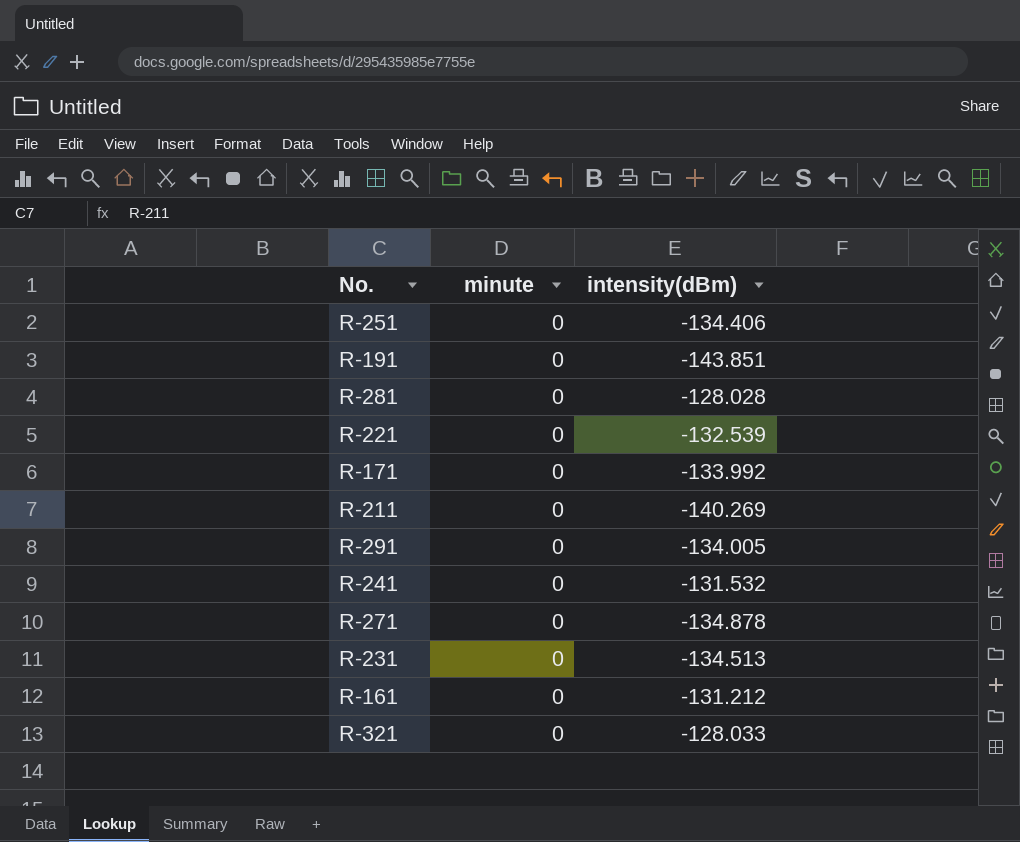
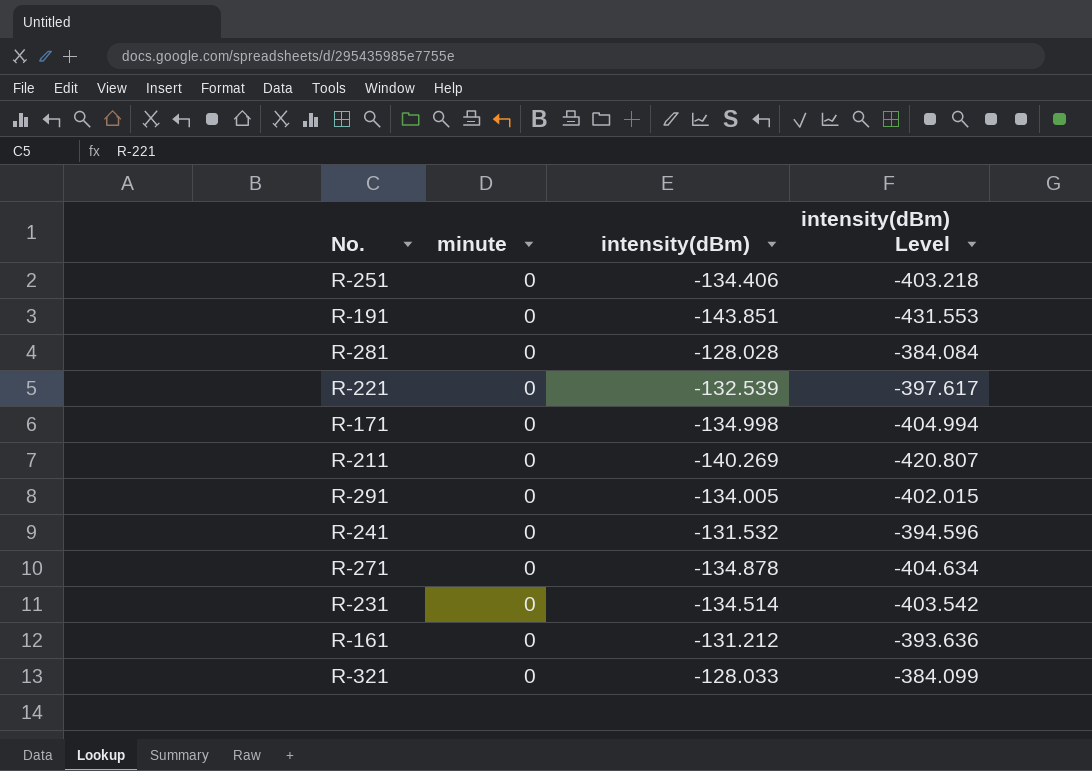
column intensity(dBm) Level | formula: none -> [intensity(dBm)] * 3
R-171 | intensity(dBm): -133.992 -> -134.998
R-231 | intensity(dBm): -134.513 -> -134.514

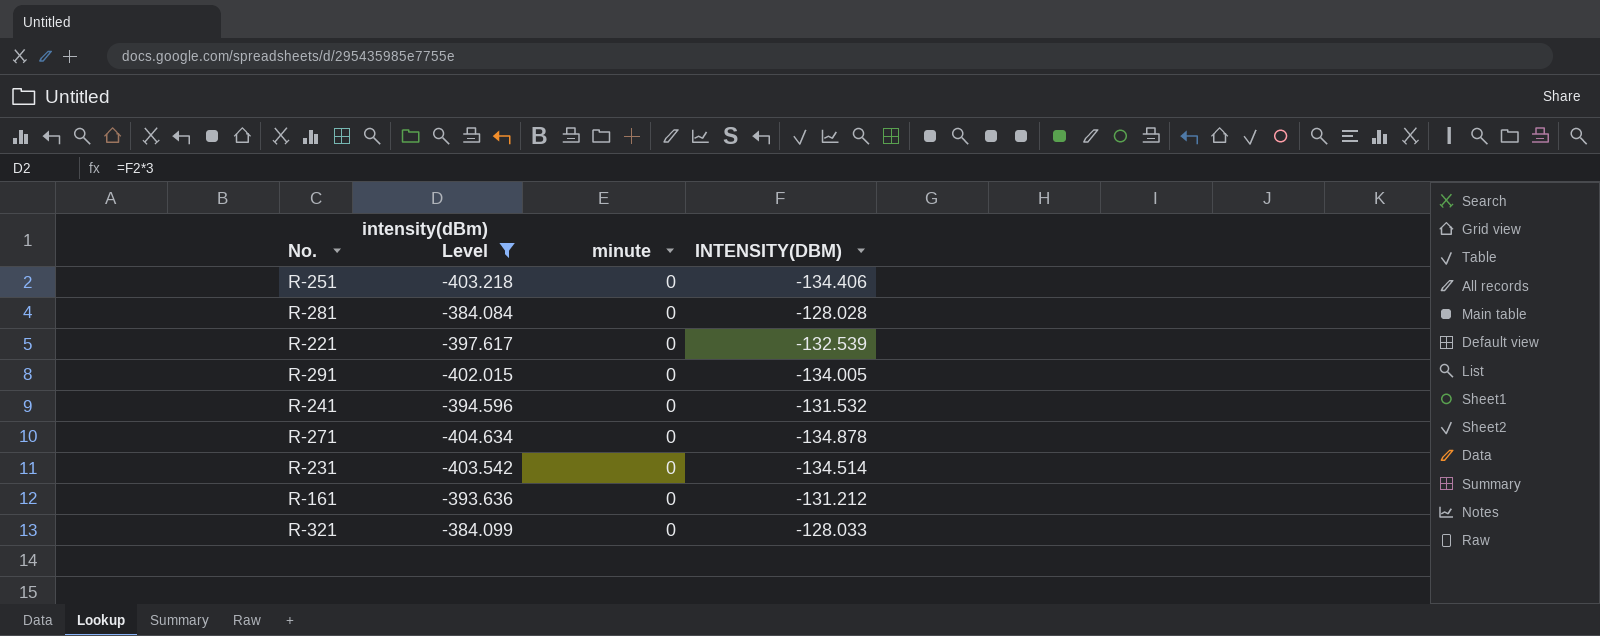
filter: none -> intensity(dBm) Level >= -404.634
column intensity(dBm) Level | position: 4 -> 2
column name: intensity(dBm) -> INTENSITY(DBM)

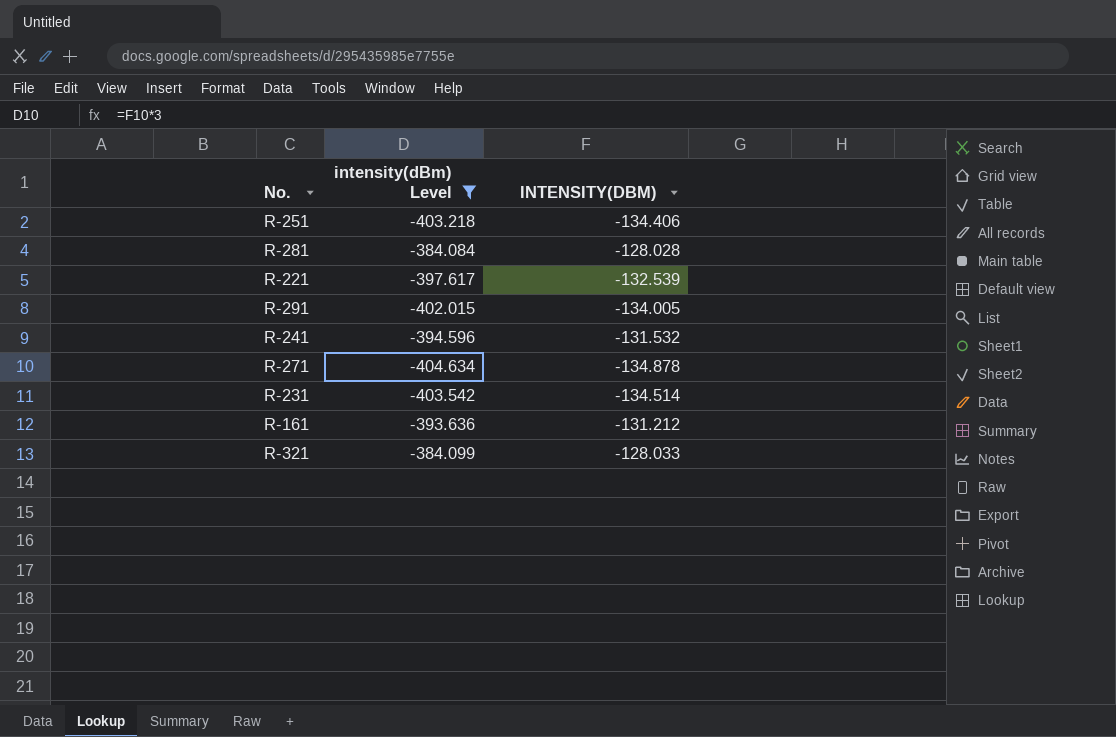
column minute | position: 3 -> none

